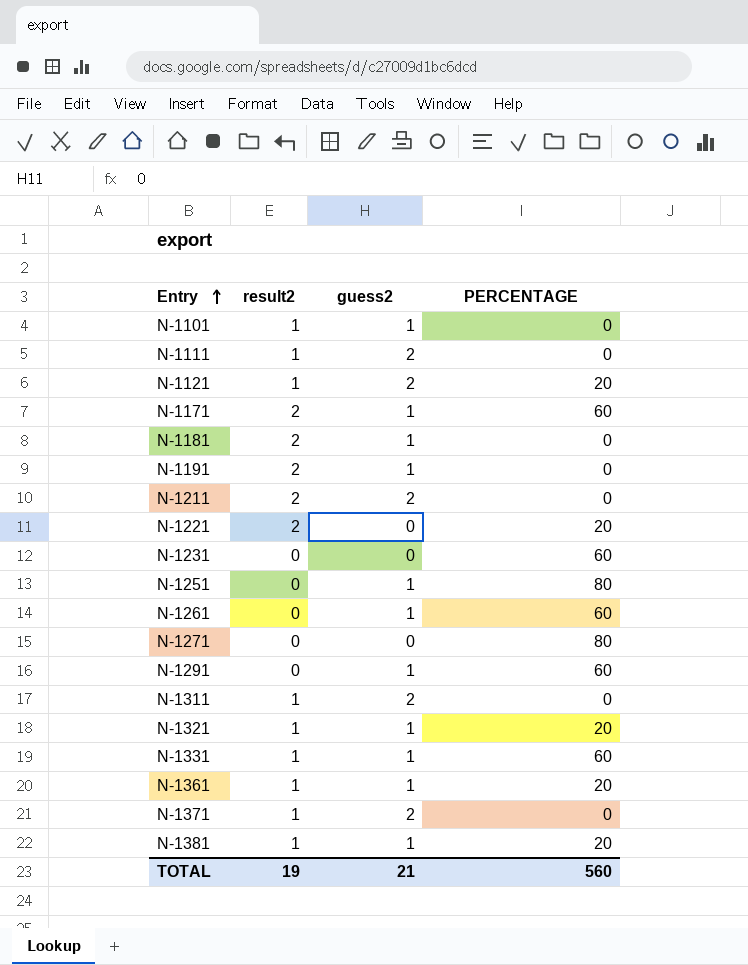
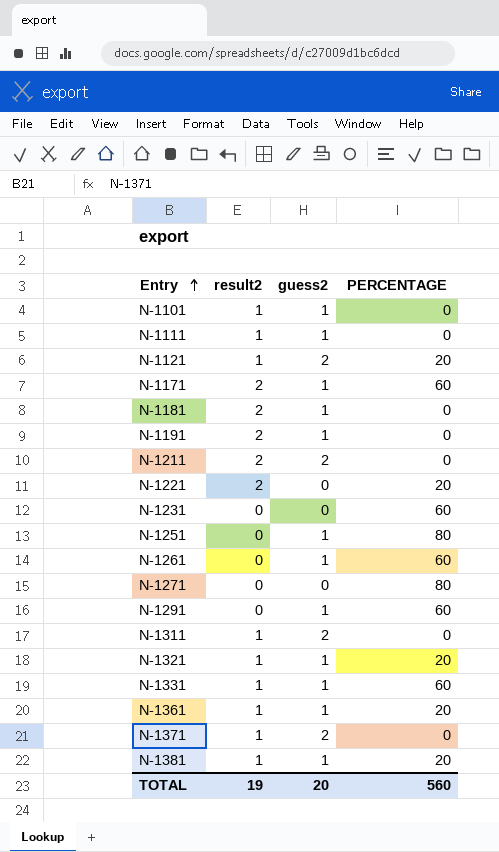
N-1111 | guess2: 2 -> 1
TOTAL | guess2: 21 -> 20

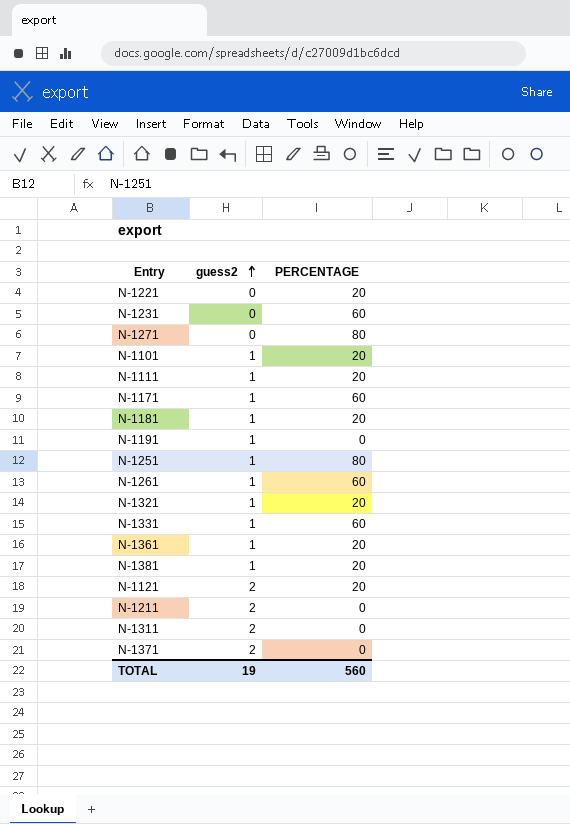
row order: Entry ascending -> guess2 ascending
column result2 | position: 2 -> none
row N-1291: 0 | 1 | 60 -> none
N-1101 | PERCENTAGE: 0 -> 20
N-1111 | PERCENTAGE: 0 -> 20
N-1181 | PERCENTAGE: 0 -> 20
TOTAL | guess2: 20 -> 19

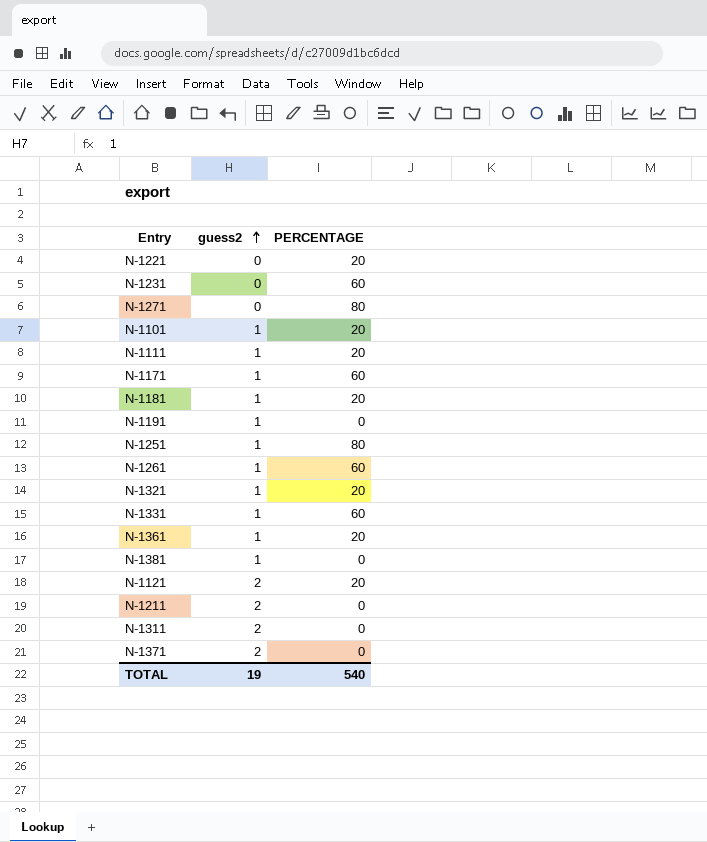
N-1381 | PERCENTAGE: 20 -> 0
TOTAL | PERCENTAGE: 560 -> 540

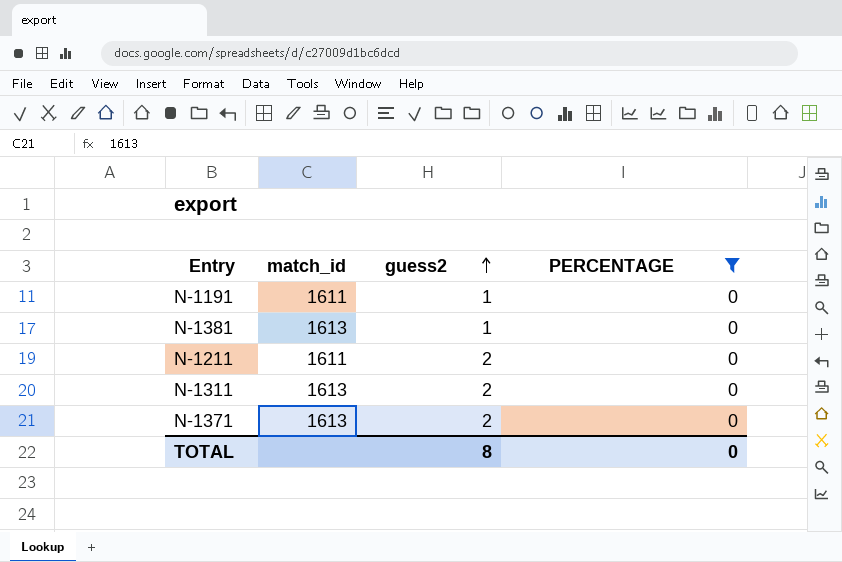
filter: none -> PERCENTAGE = 0
column match_id | position: none -> 2
TOTAL | guess2: 19 -> 8
TOTAL | PERCENTAGE: 540 -> 0

